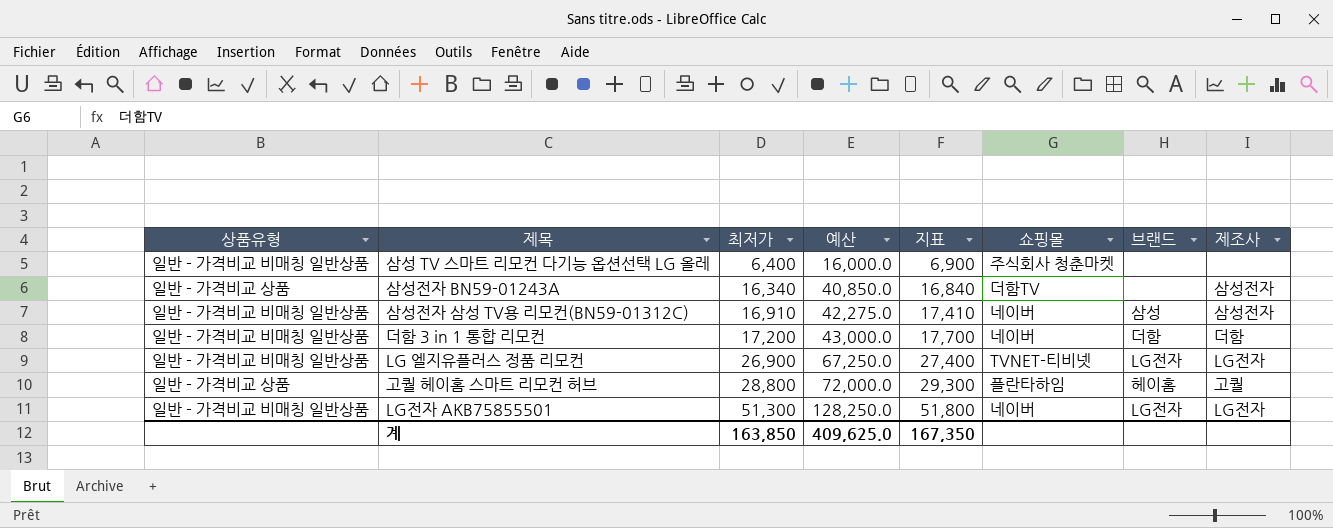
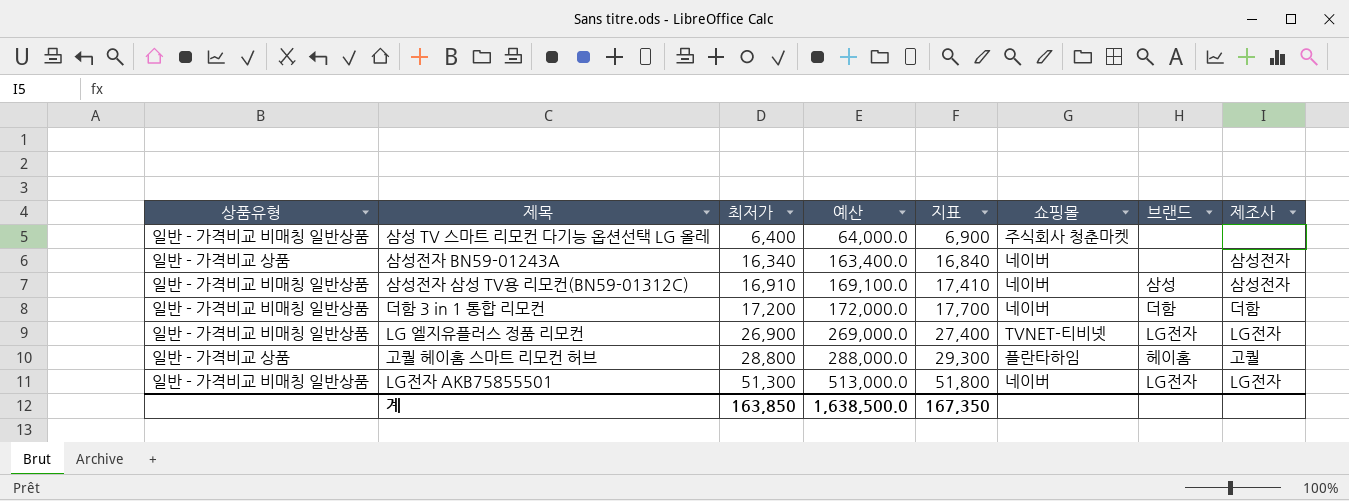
column 예산 | formula: [최저가] * 2.5 -> [최저가] * 10
삼성전자 BN59-01243A | 쇼핑몰: 더함TV -> 네이버
계 | 예산: 409,625.0 -> 1,638,500.0

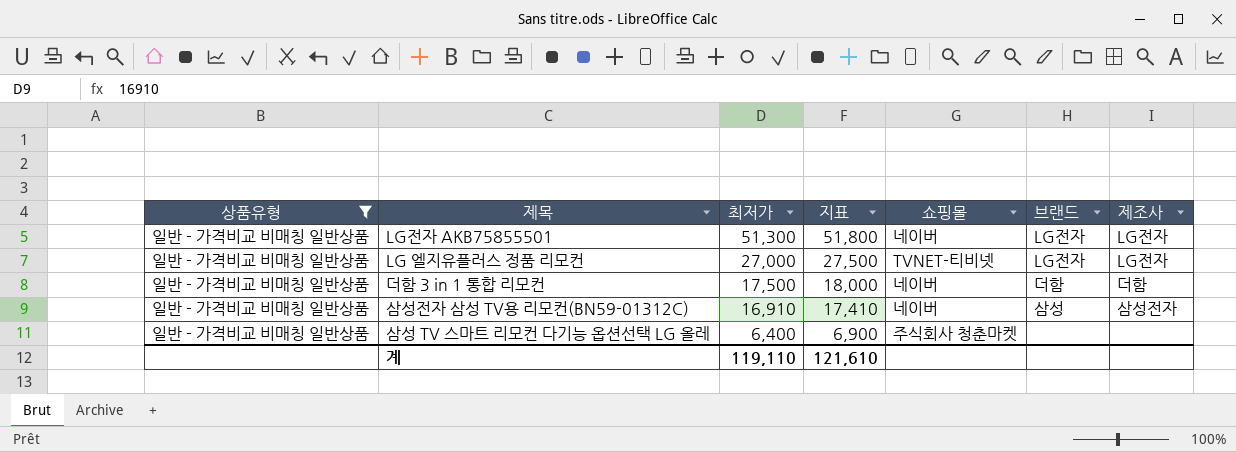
filter: none -> 상품유형 = 일반 - 가격비교 비매칭 일반상품
row order: 최저가 ascending -> 최저가 descending
column 예산 | formula: [최저가] * 10 -> none
LG 엘지유플러스 정품 리모컨 | 최저가: 26,900 -> 27,000
LG 엘지유플러스 정품 리모컨 | 지표: 27,400 -> 27,500
더함 3 in 1 통합 리모컨 | 최저가: 17,200 -> 17,500
더함 3 in 1 통합 리모컨 | 지표: 17,700 -> 18,000
계 | 최저가: 163,850 -> 119,110
계 | 지표: 167,350 -> 121,610

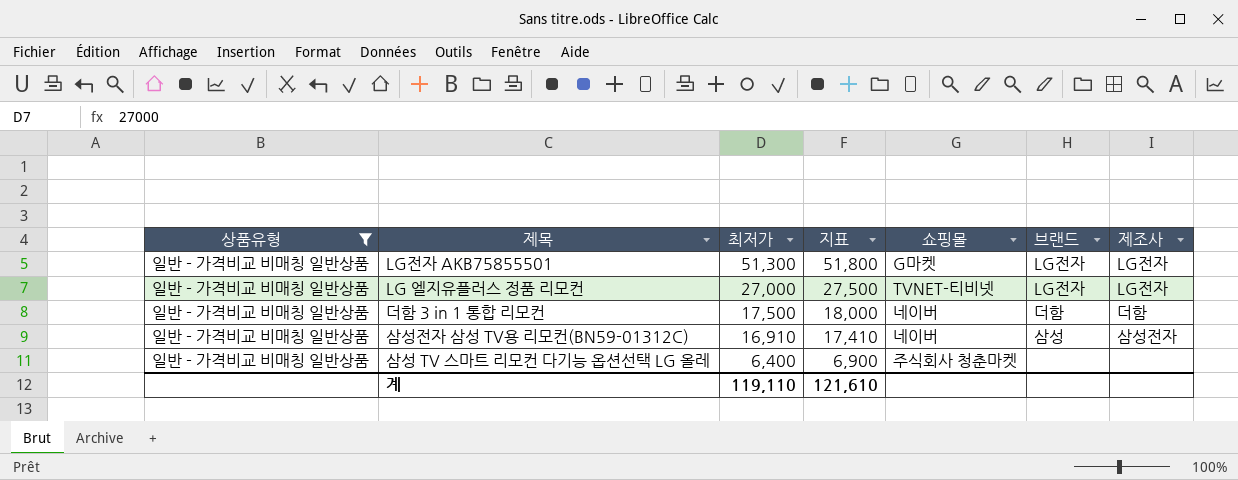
LG전자 AKB75855501 | 쇼핑몰: 네이버 -> G마켓

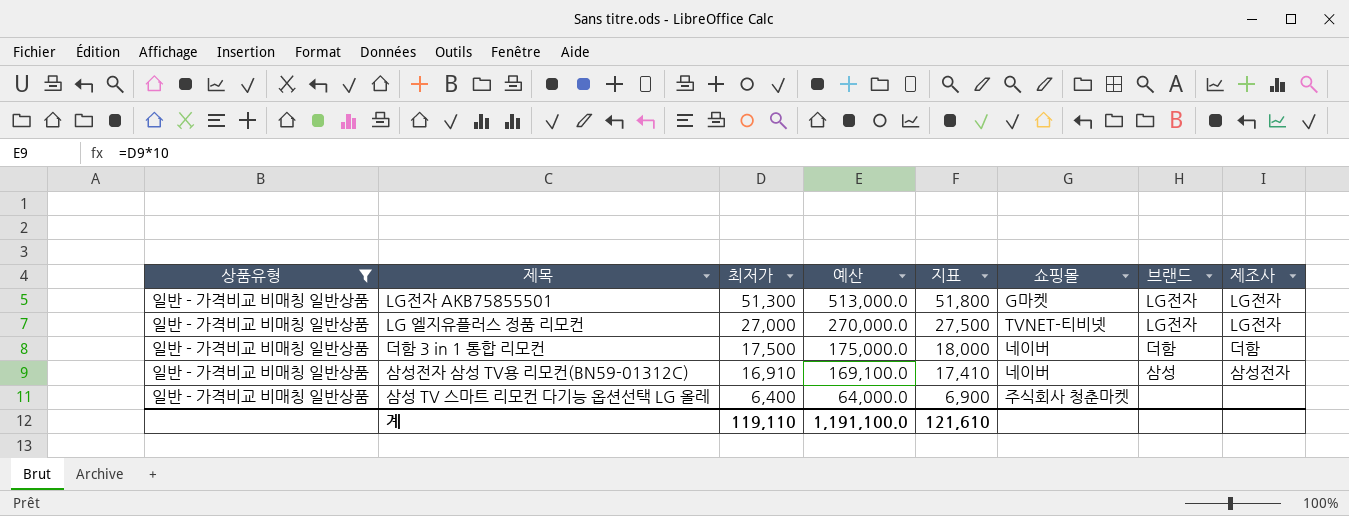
column 예산 | formula: none -> [최저가] * 10

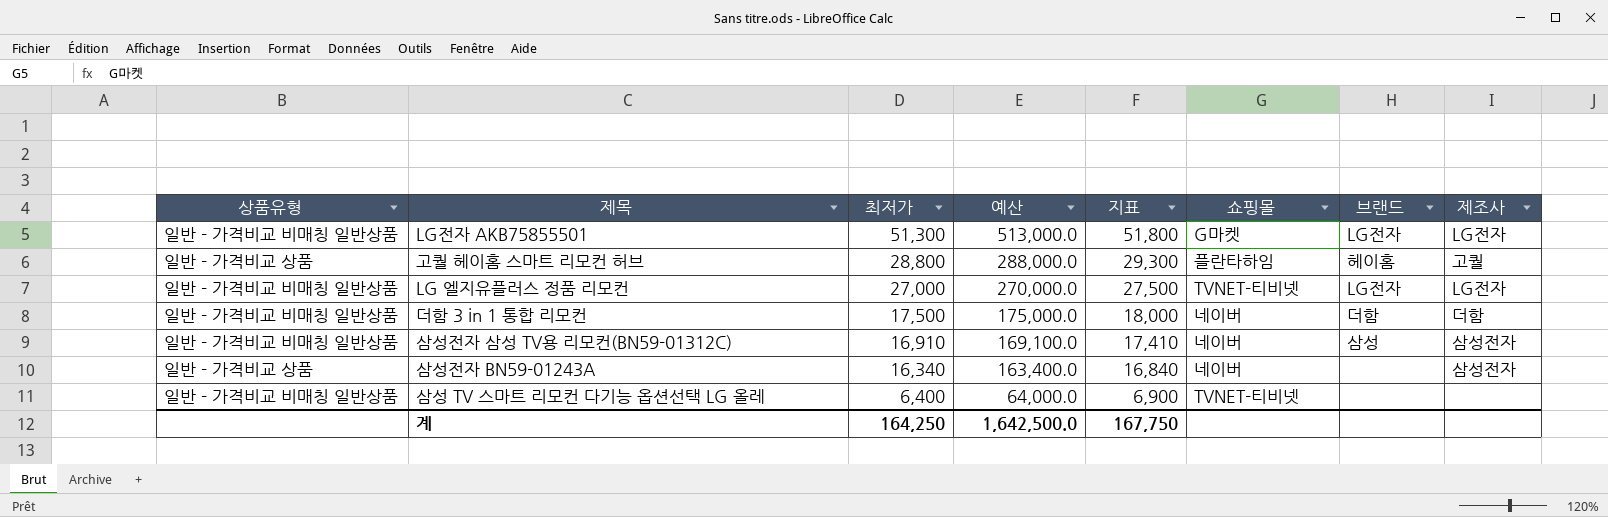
filter: 상품유형 = 일반 - 가격비교 비매칭 일반상품 -> none
삼성 TV 스마트 리모컨 다기능 옵션선택 LG 올레 | 쇼핑몰: 주식회사 청춘마켓 -> TVNET-티비넷
계 | 최저가: 119,110 -> 164,250
계 | 예산: 1,191,100.0 -> 1,642,500.0
계 | 지표: 121,610 -> 167,750

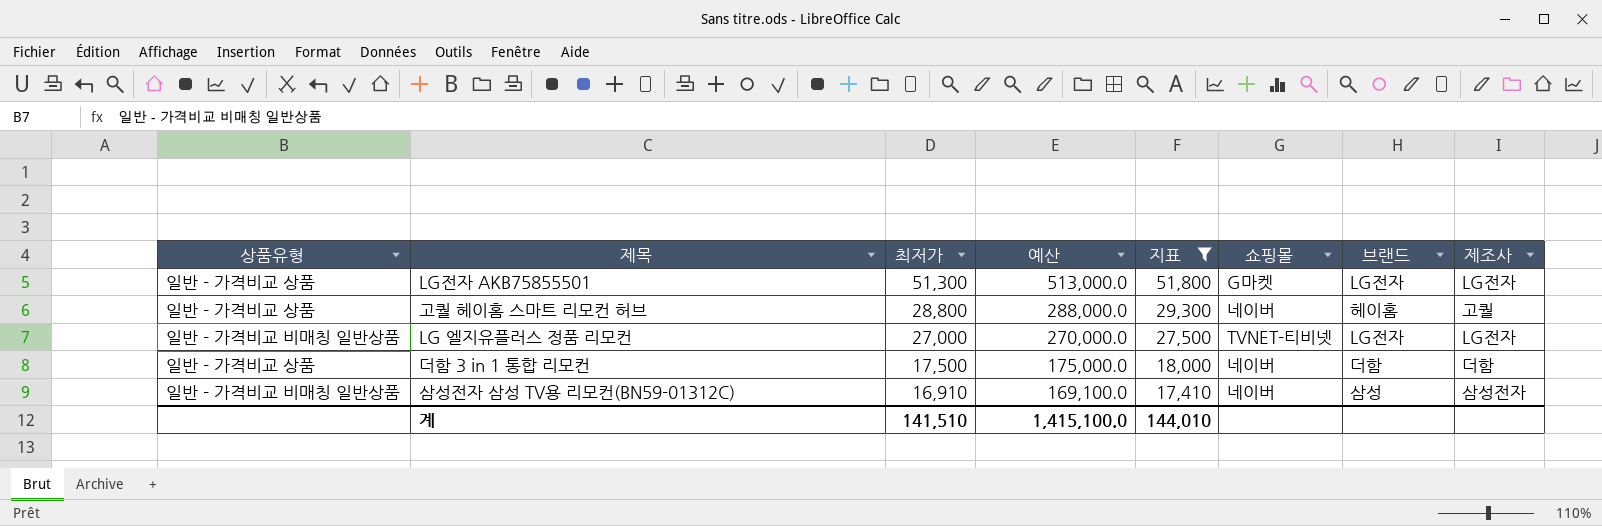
filter: none -> 지표 >= 17,410
LG전자 AKB75855501 | 상품유형: 일반 - 가격비교 비매칭 일반상품 -> 일반 - 가격비교 상품
고퀄 헤이홈 스마트 리모컨 허브 | 쇼핑몰: 플란타하임 -> 네이버
더함 3 in 1 통합 리모컨 | 상품유형: 일반 - 가격비교 비매칭 일반상품 -> 일반 - 가격비교 상품
계 | 최저가: 164,250 -> 141,510
계 | 예산: 1,642,500.0 -> 1,415,100.0
계 | 지표: 167,750 -> 144,010

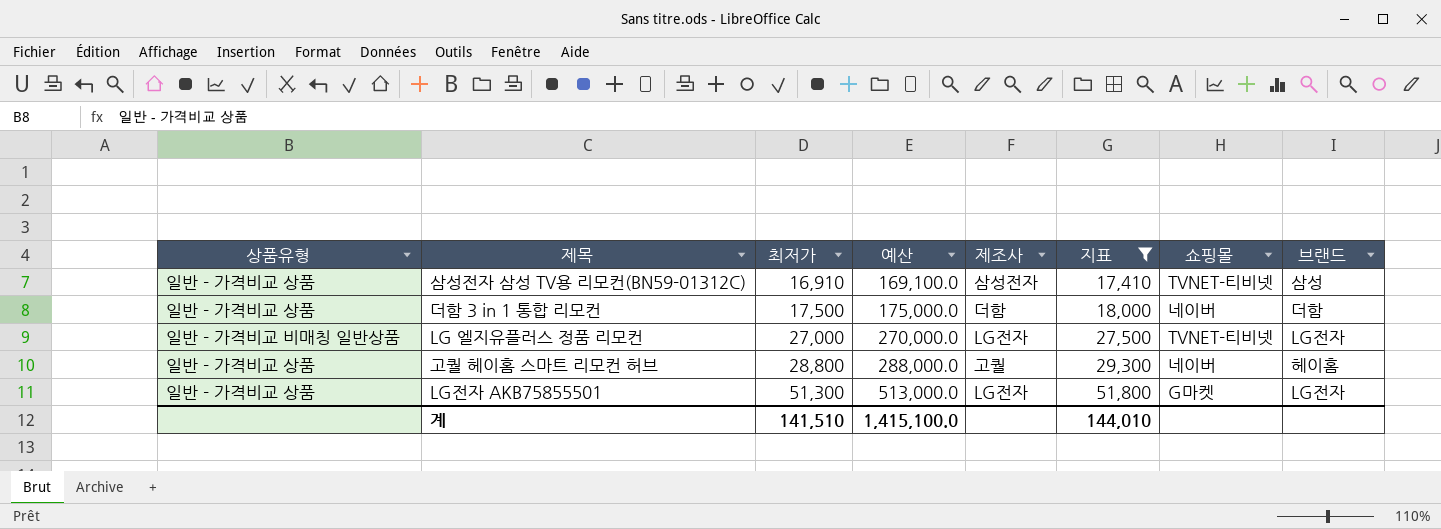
row order: 최저가 descending -> 최저가 ascending
column 제조사 | position: 8 -> 5
삼성전자 삼성 TV용 리모컨(BN59-01312C) | 상품유형: 일반 - 가격비교 비매칭 일반상품 -> 일반 - 가격비교 상품
삼성전자 삼성 TV용 리모컨(BN59-01312C) | 쇼핑몰: 네이버 -> TVNET-티비넷

